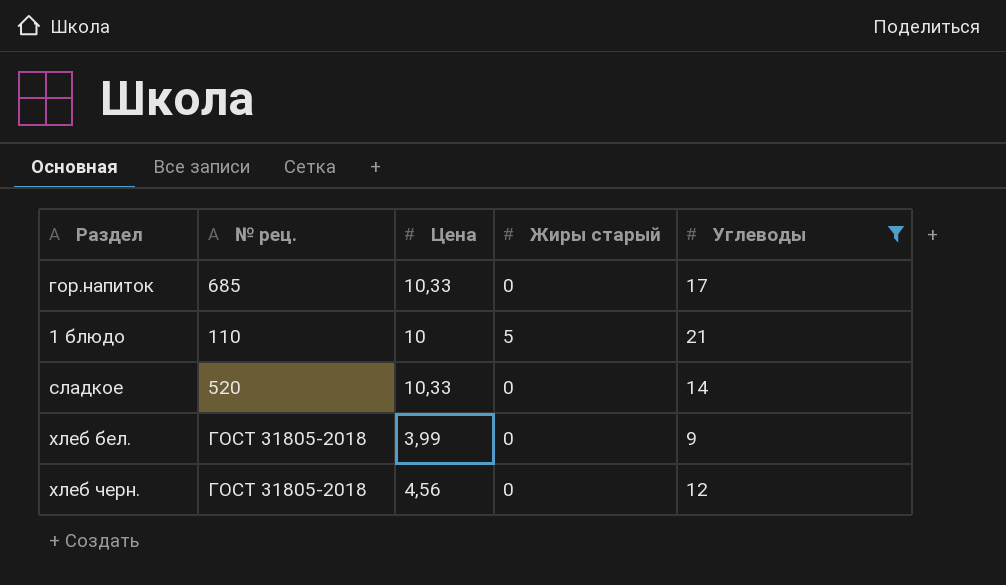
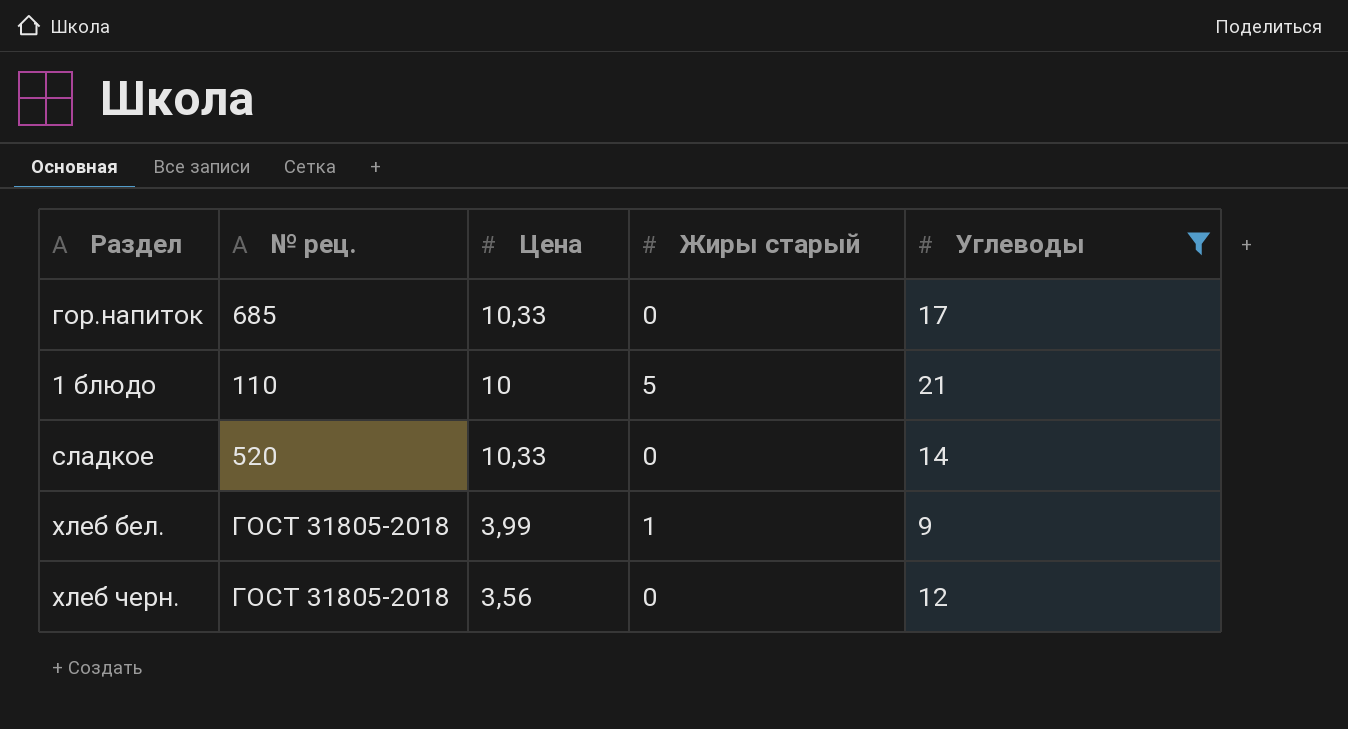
хлеб бел. | Жиры старый: 0 -> 1
хлеб черн. | Цена: 4,56 -> 3,56

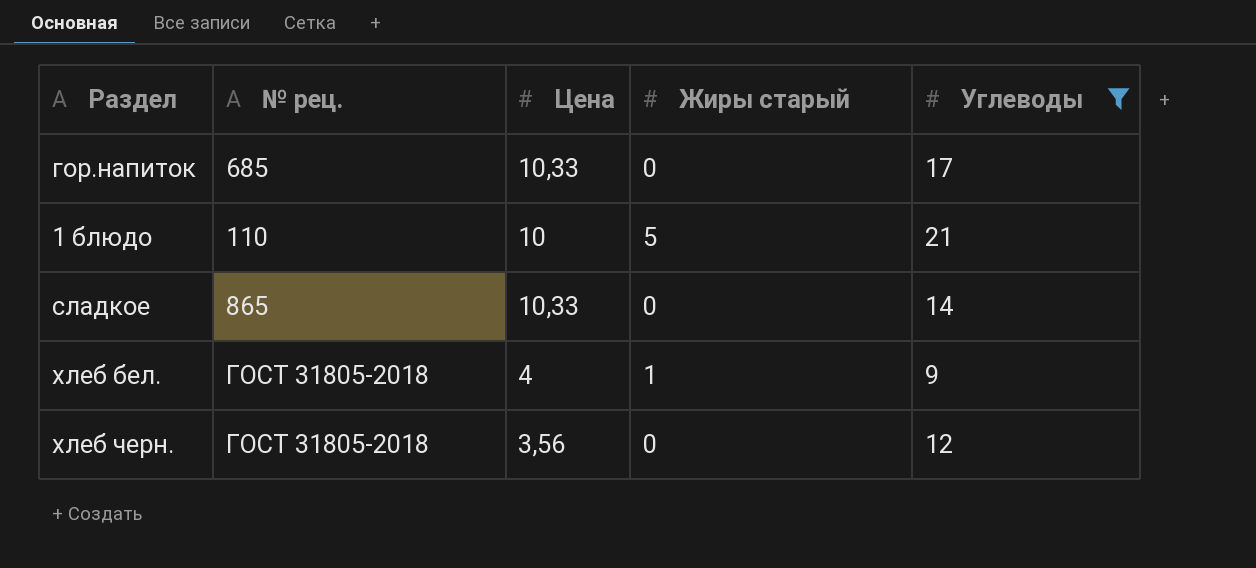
сладкое | № рец.: 520 -> 865
хлеб бел. | Цена: 3,99 -> 4

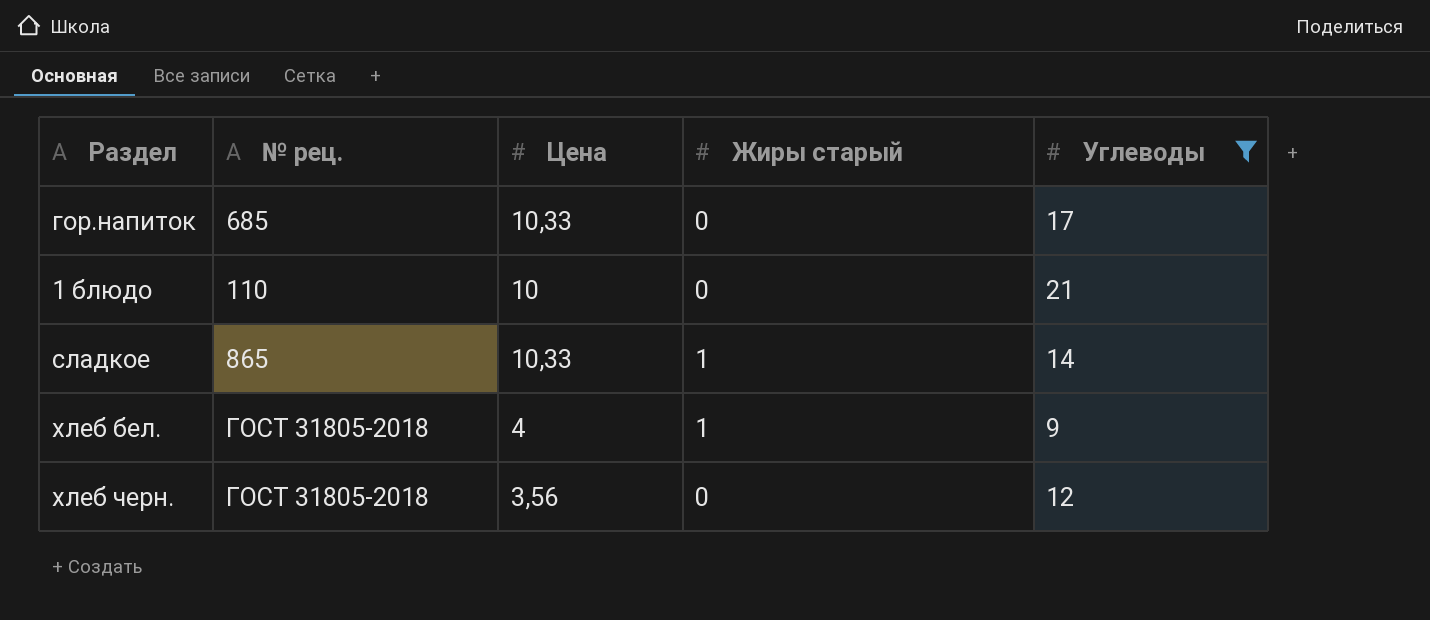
1 блюдо | Жиры старый: 5 -> 0
сладкое | Жиры старый: 0 -> 1

